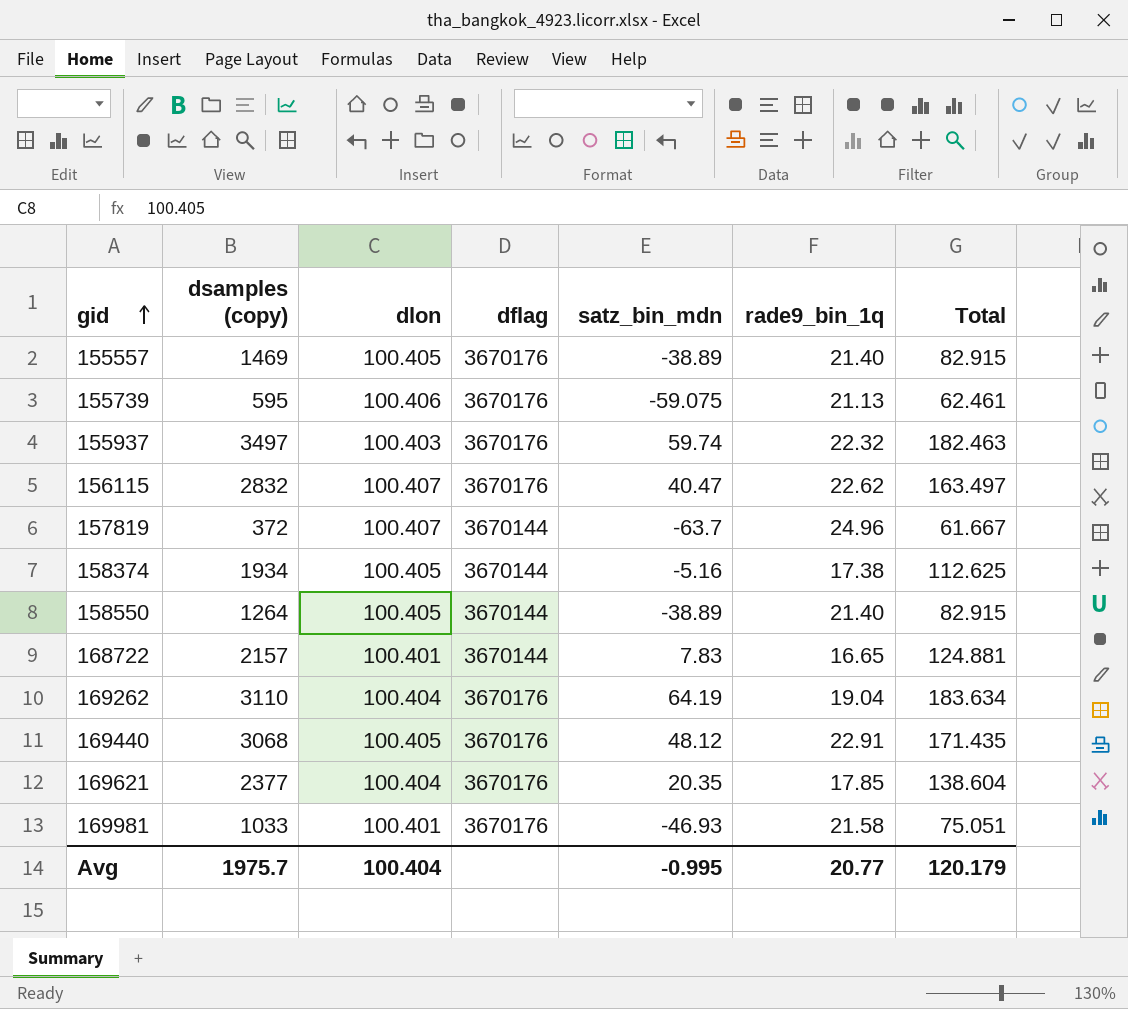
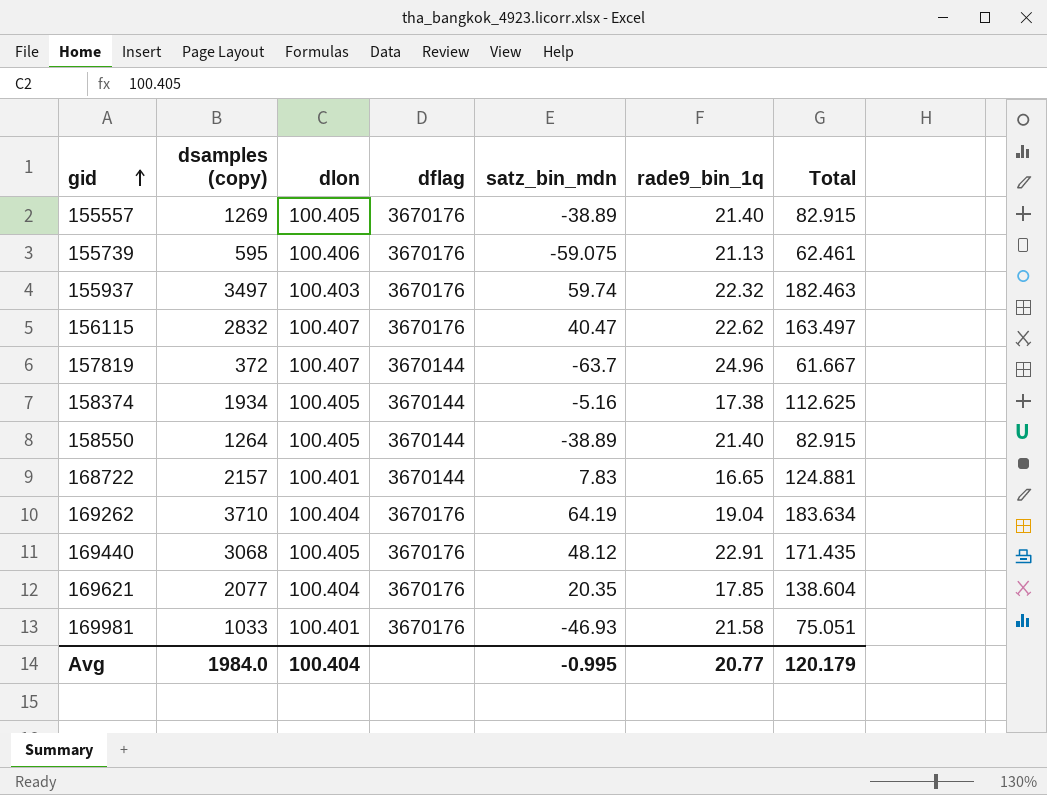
155557 | dsamples (copy): 1469 -> 1269
169262 | dsamples (copy): 3110 -> 3710
169621 | dsamples (copy): 2377 -> 2077
Avg | dsamples (copy): 1975.7 -> 1984.0

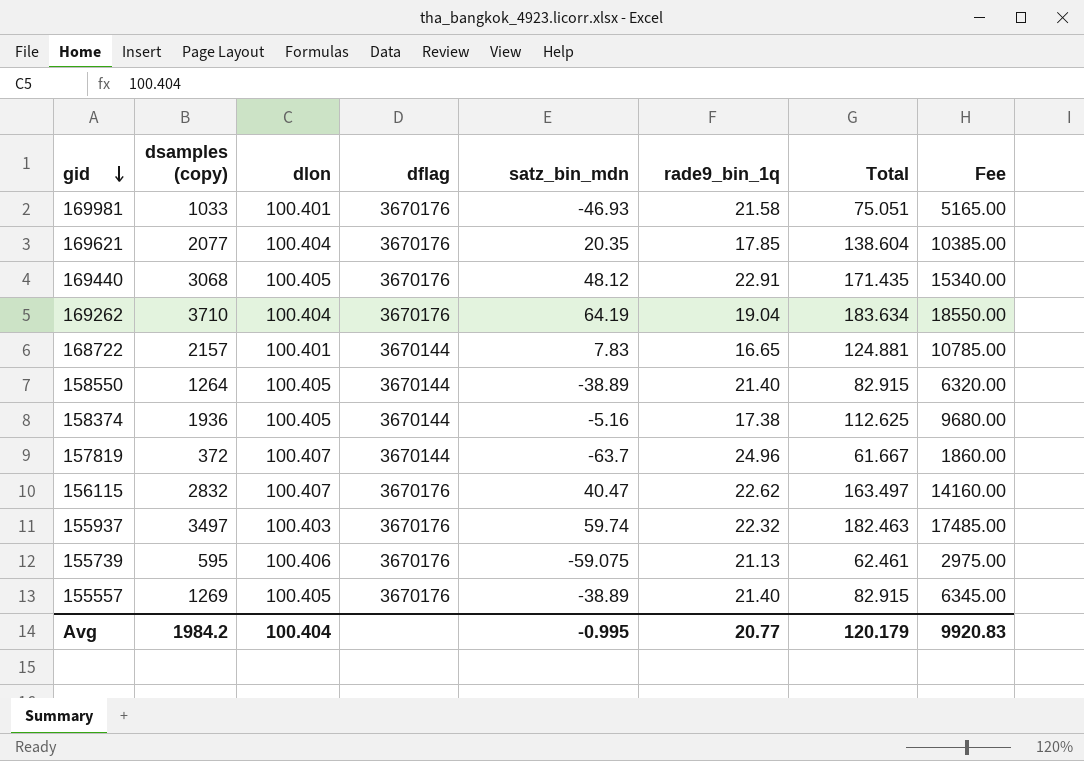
row order: gid ascending -> gid descending
column Fee | formula: none -> [dsamples (copy)] * 5
158374 | dsamples (copy): 1934 -> 1936
Avg | dsamples (copy): 1984.0 -> 1984.2

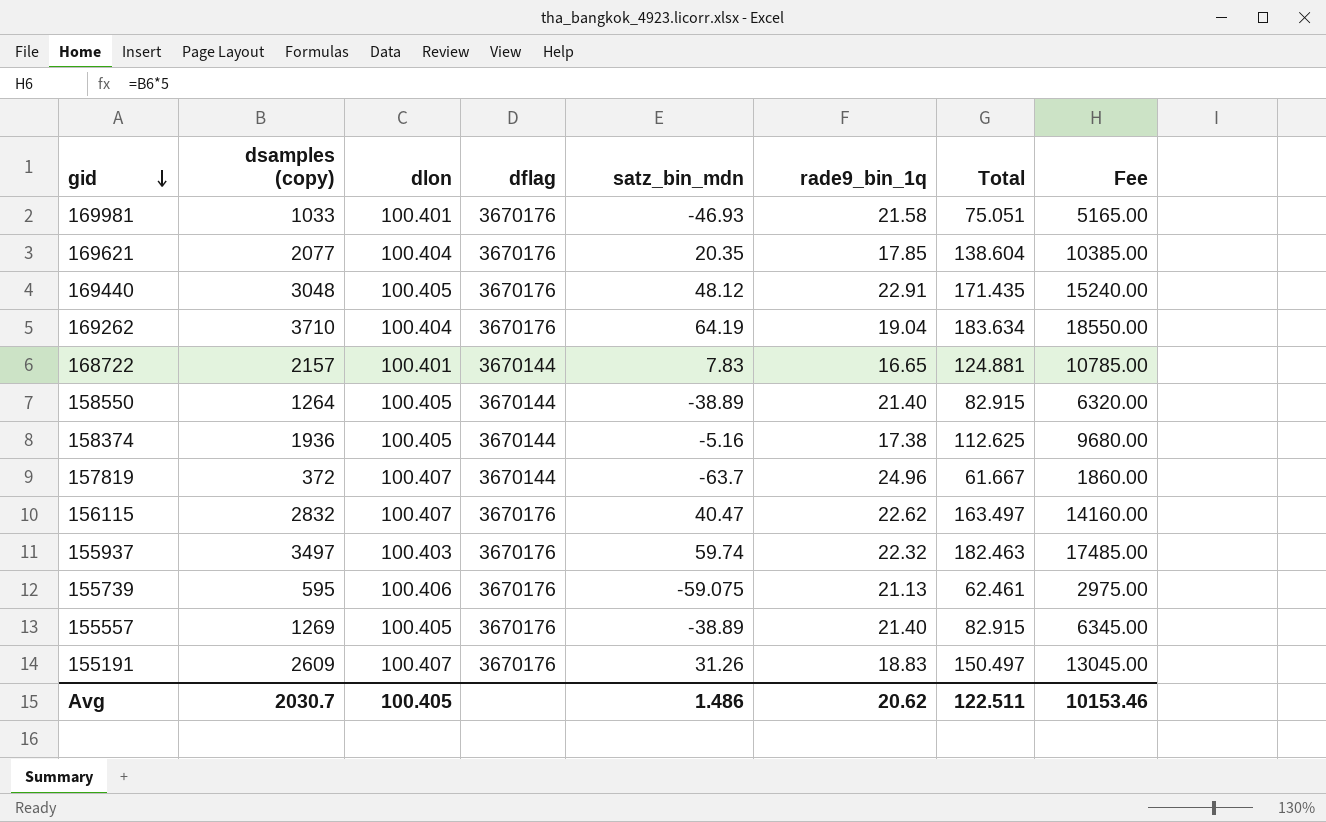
169440 | dsamples (copy): 3068 -> 3048
169440 | Fee: 15340.00 -> 15240.00
row 155191: none -> 2609 | 100.407 | 3670176 | 31.26 | 18.83 | 150.497 | 13045.00
Avg | dsamples (copy): 1984.2 -> 2030.7
Avg | dlon: 100.404 -> 100.405
Avg | satz_bin_mdn: -0.995 -> 1.486
Avg | rade9_bin_1q: 20.77 -> 20.62
Avg | Total: 120.179 -> 122.511
Avg | Fee: 9920.83 -> 10153.46

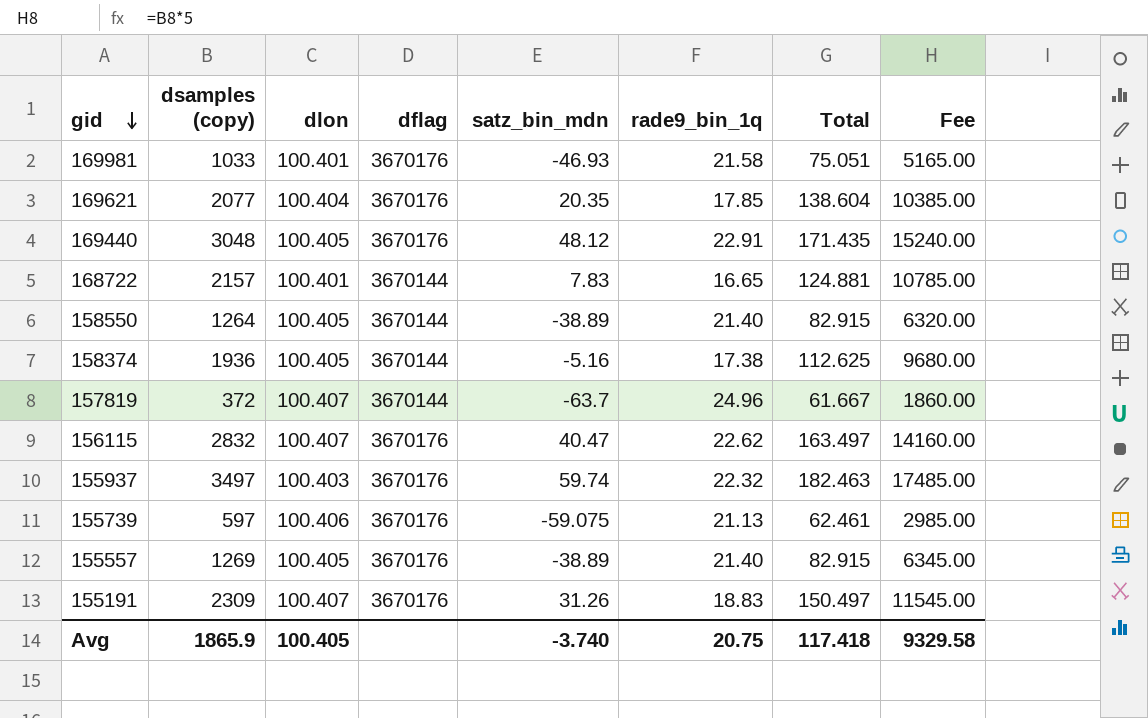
row 169262: 3710 | 100.404 | 3670176 | 64.19 | 19.04 | 183.634 | 18550.00 -> none
155739 | dsamples (copy): 595 -> 597
155739 | Fee: 2975.00 -> 2985.00
155191 | dsamples (copy): 2609 -> 2309
155191 | Fee: 13045.00 -> 11545.00
Avg | dsamples (copy): 2030.7 -> 1865.9
Avg | satz_bin_mdn: 1.486 -> -3.740
Avg | rade9_bin_1q: 20.62 -> 20.75
Avg | Total: 122.511 -> 117.418
Avg | Fee: 10153.46 -> 9329.58

